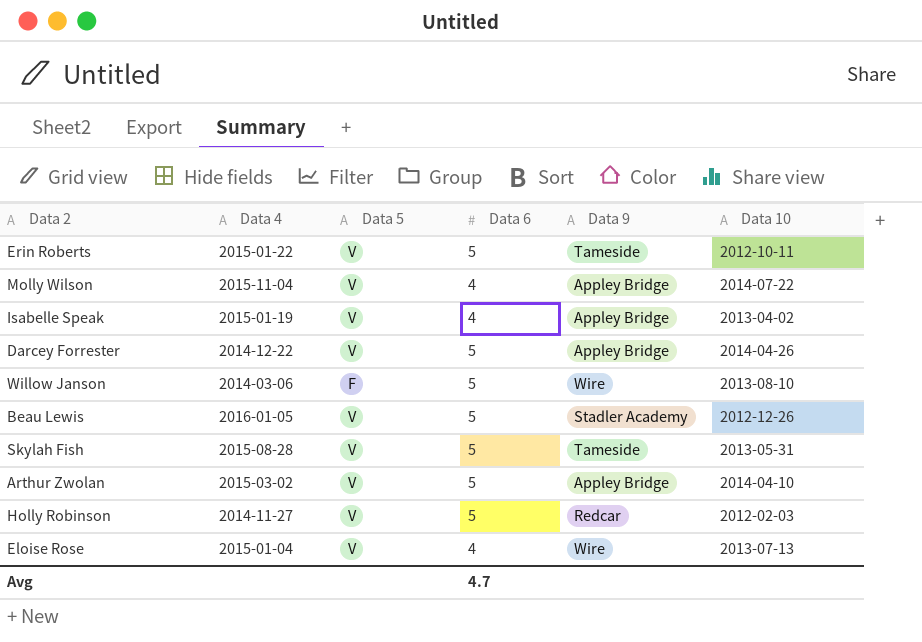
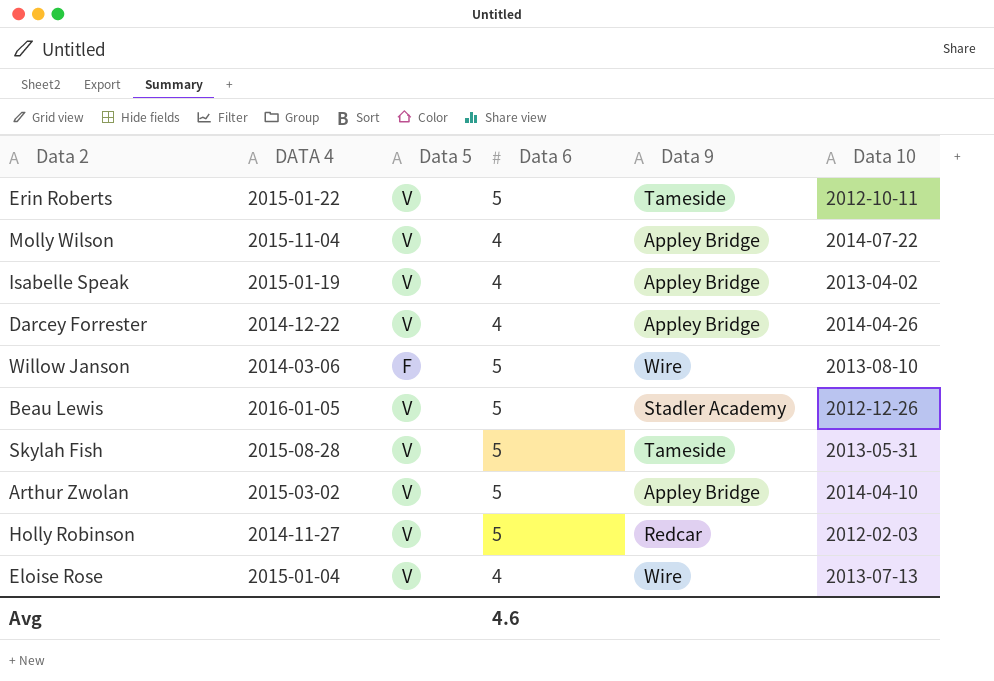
column name: Data 4 -> DATA 4
Darcey Forrester | Data 6: 5 -> 4
Avg | Data 6: 4.7 -> 4.6

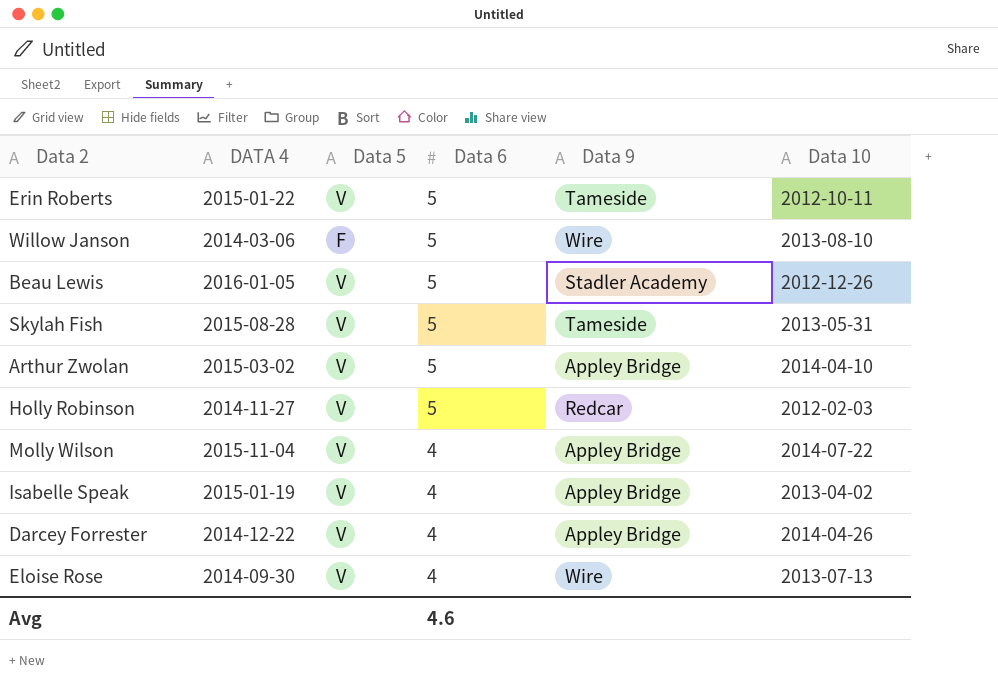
row order: none -> Data 6 descending
Eloise Rose | DATA 4: 2015-01-04 -> 2014-09-30

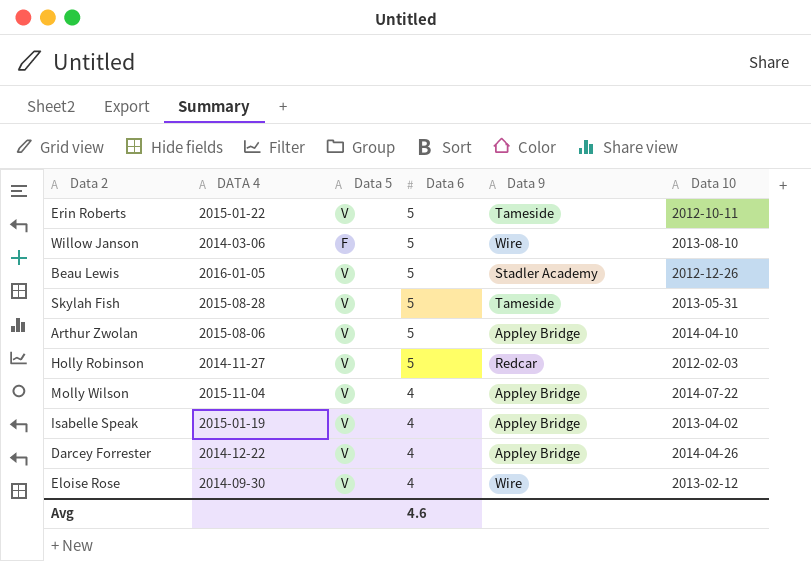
Arthur Zwolan | DATA 4: 2015-03-02 -> 2015-08-06
Eloise Rose | Data 10: 2013-07-13 -> 2013-02-12

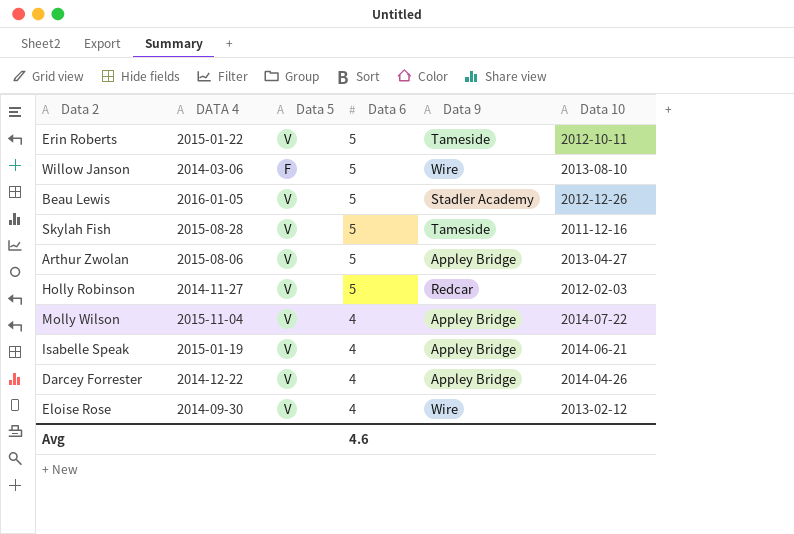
Skylah Fish | Data 10: 2013-05-31 -> 2011-12-16
Arthur Zwolan | Data 10: 2014-04-10 -> 2013-04-27
Isabelle Speak | Data 10: 2013-04-02 -> 2014-06-21

